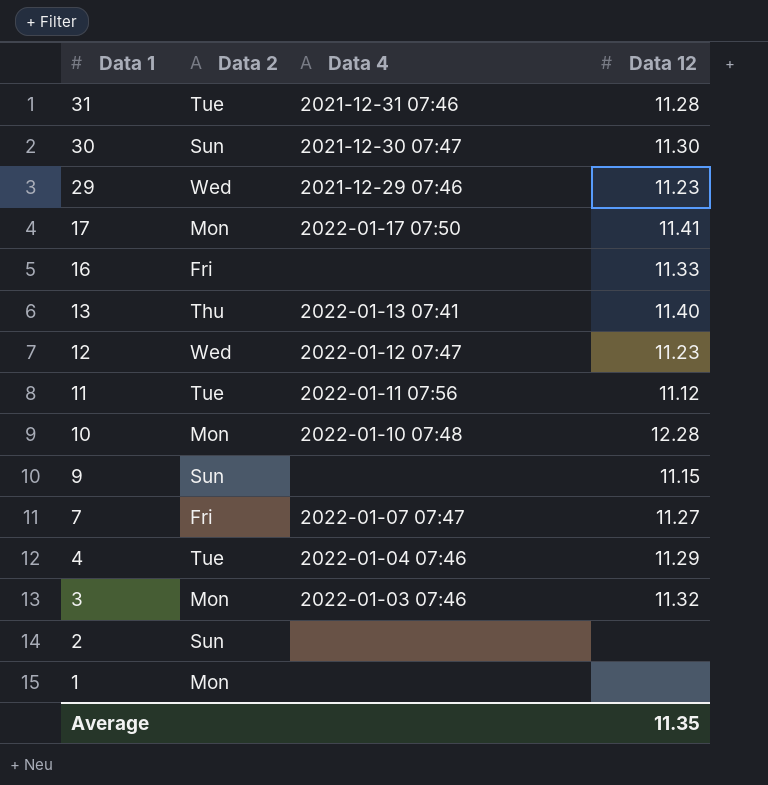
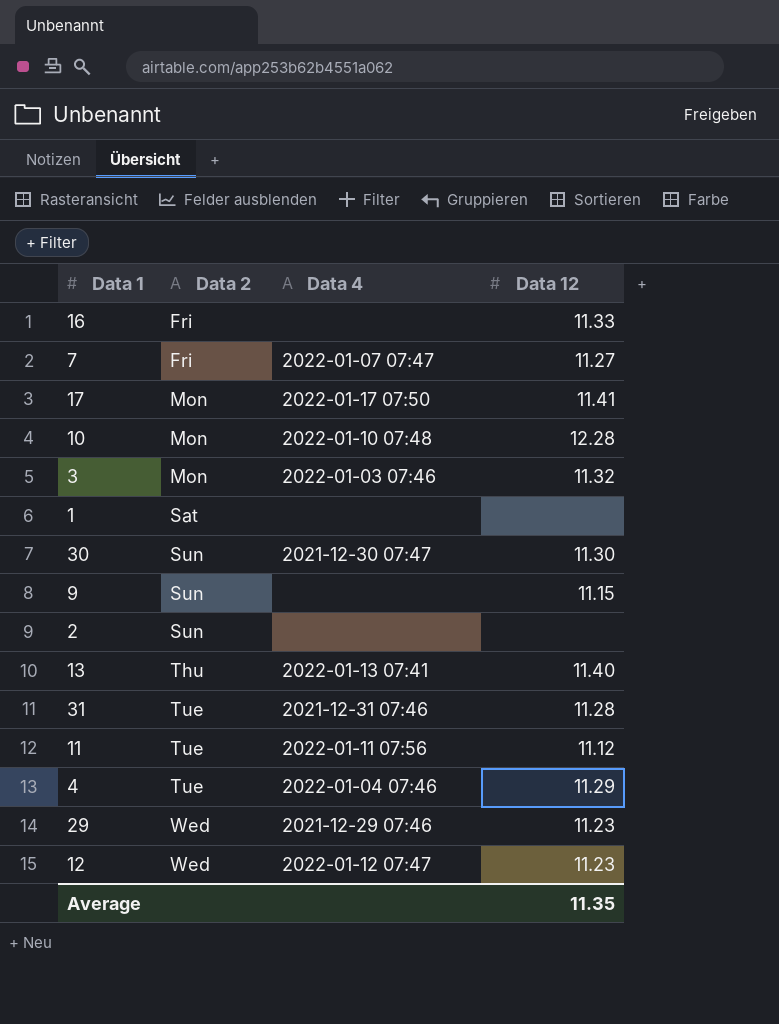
row order: Data 1 descending -> Data 2 ascending
1 | Data 2: Mon -> Sat

